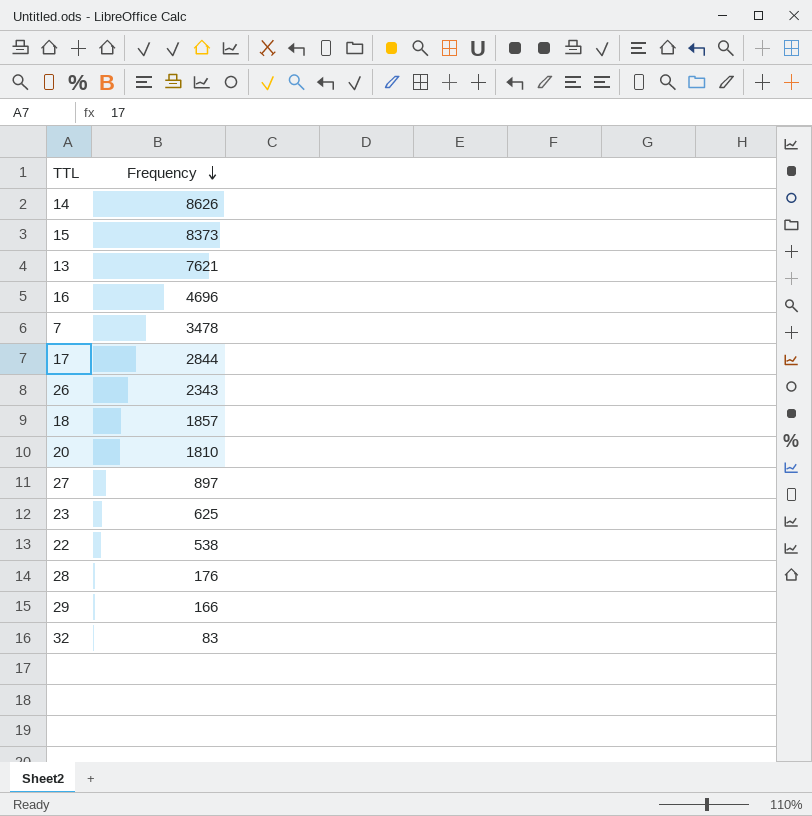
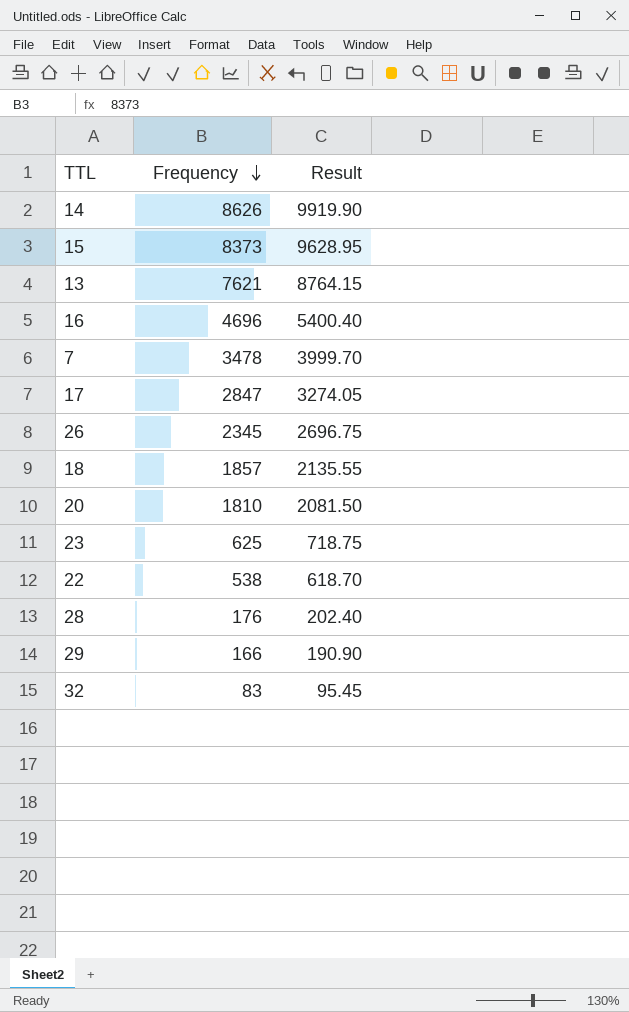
column Result | formula: none -> [Frequency] * 1.15
row 27: 897 -> none
17 | Frequency: 2844 -> 2847
26 | Frequency: 2343 -> 2345

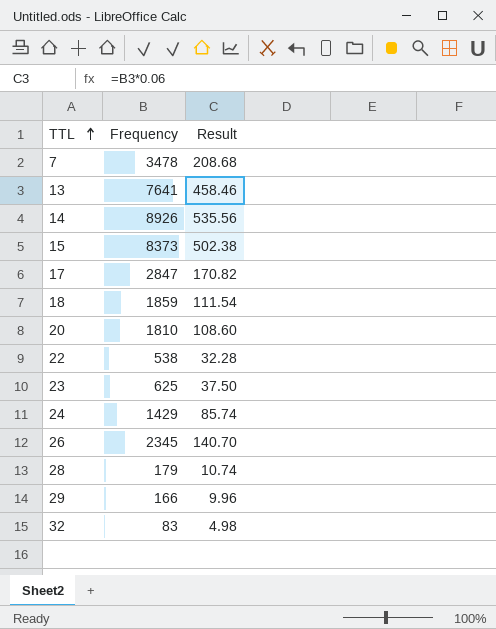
row order: Frequency descending -> TTL ascending
column Result | formula: [Frequency] * 1.15 -> [Frequency] * 0.06
row 16: 4696 | 5400.40 -> none
13 | Frequency: 7621 -> 7641
14 | Frequency: 8626 -> 8926
18 | Frequency: 1857 -> 1859
row 24: none -> 1429 | 85.74
28 | Frequency: 176 -> 179

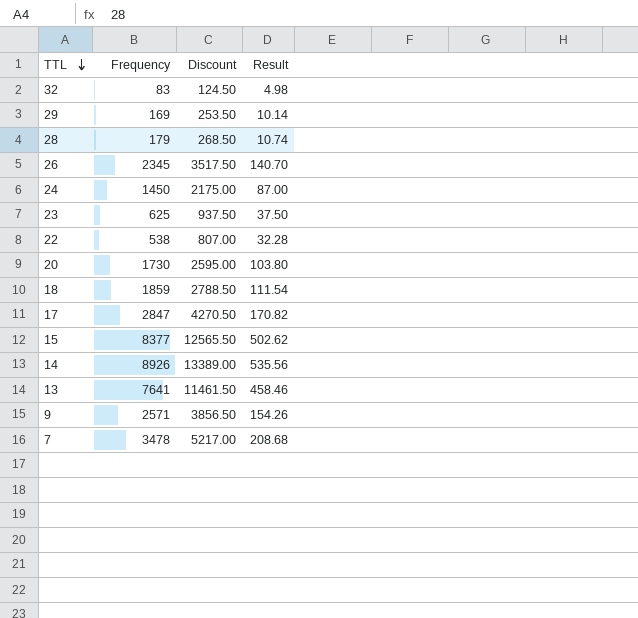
row order: TTL ascending -> TTL descending
column Discount | formula: none -> [Frequency] * 1.5
29 | Frequency: 166 -> 169
29 | Result: 9.96 -> 10.14
24 | Frequency: 1429 -> 1450
24 | Result: 85.74 -> 87.00
20 | Frequency: 1810 -> 1730
20 | Result: 108.60 -> 103.80
15 | Frequency: 8373 -> 8377
15 | Result: 502.38 -> 502.62
row 9: none -> 2571 | 3856.50 | 154.26

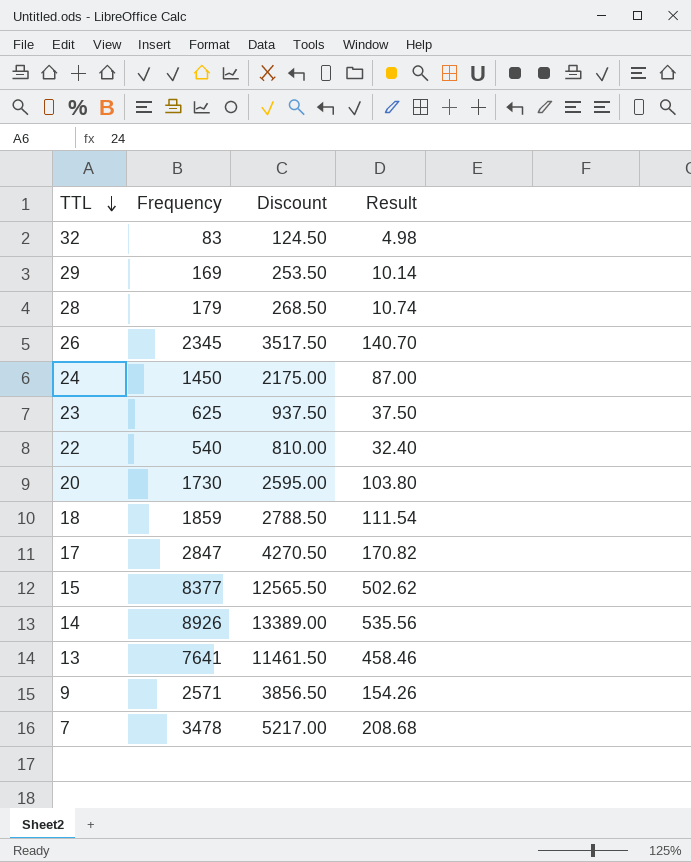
22 | Frequency: 538 -> 540
22 | Discount: 807.00 -> 810.00
22 | Result: 32.28 -> 32.40

